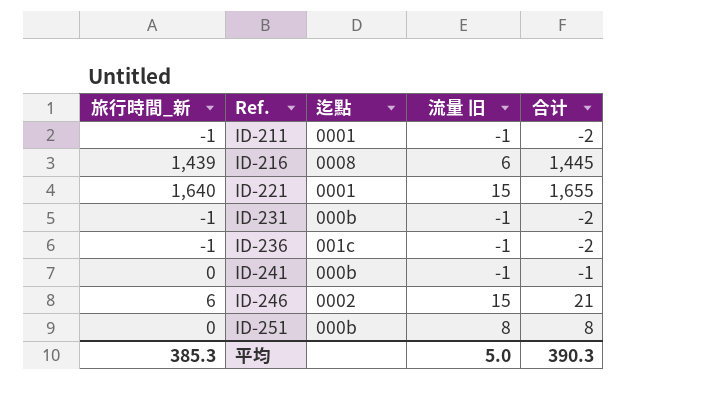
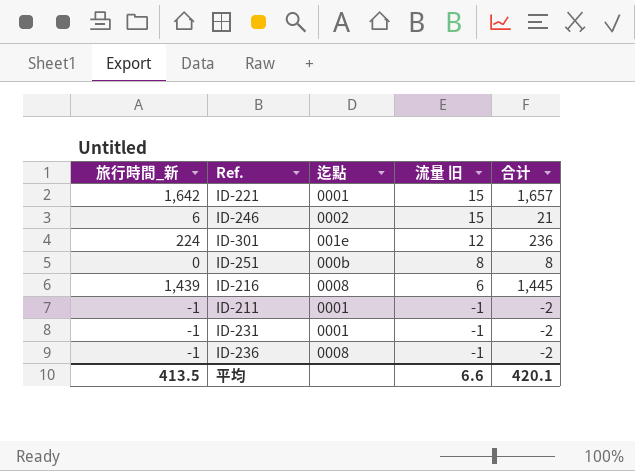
row order: Ref. ascending -> 流量 旧 descending
row ID-241: 0 | 000b | -1 | -1 -> none
ID-221 | 旅行時間_新: 1,640 -> 1,642
ID-221 | 合计: 1,655 -> 1,657
row ID-301: none -> 224 | 001e | 12 | 236
ID-231 | 迄點: 000b -> 0001
ID-236 | 迄點: 001c -> 0008
平均 | 旅行時間_新: 385.3 -> 413.5
平均 | 流量 旧: 5.0 -> 6.6
平均 | 合计: 390.3 -> 420.1

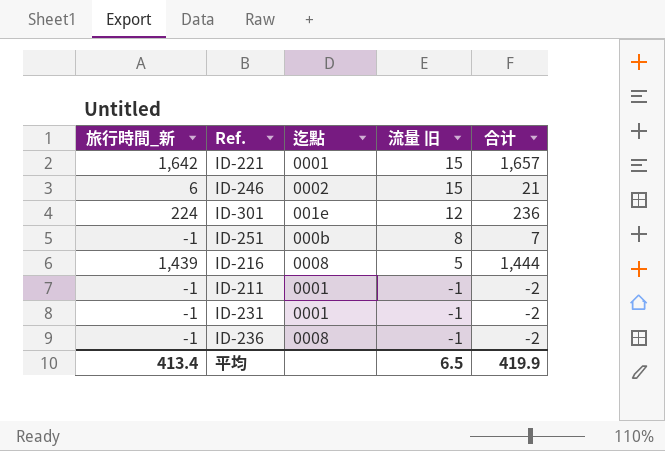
ID-251 | 旅行時間_新: 0 -> -1
ID-251 | 合计: 8 -> 7
ID-216 | 流量 旧: 6 -> 5
ID-216 | 合计: 1,445 -> 1,444
平均 | 旅行時間_新: 413.5 -> 413.4
平均 | 流量 旧: 6.6 -> 6.5
平均 | 合计: 420.1 -> 419.9

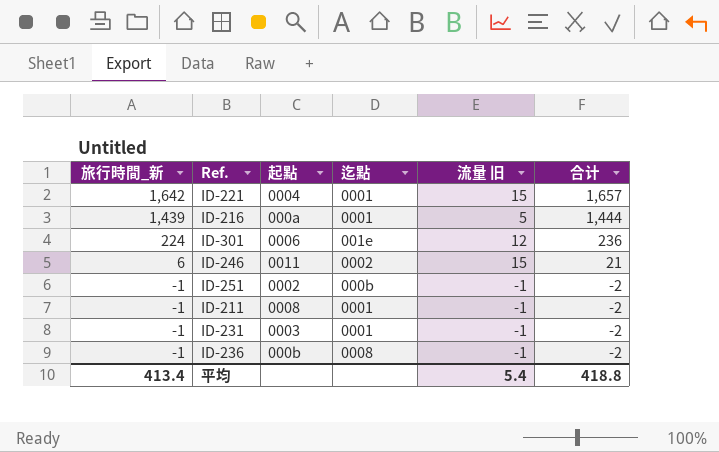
row order: 流量 旧 descending -> 旅行時間_新 descending
column 起點 | position: none -> 3
ID-216 | 迄點: 0008 -> 0001
ID-251 | 流量 旧: 8 -> -1
ID-251 | 合计: 7 -> -2
平均 | 流量 旧: 6.5 -> 5.4
平均 | 合计: 419.9 -> 418.8

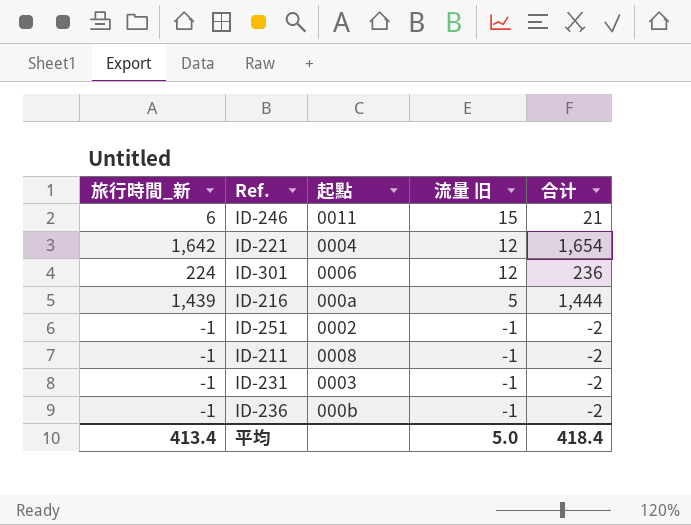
row order: 旅行時間_新 descending -> 流量 旧 descending
column 迄點 | position: 4 -> none
ID-221 | 流量 旧: 15 -> 12
ID-221 | 合计: 1,657 -> 1,654
平均 | 流量 旧: 5.4 -> 5.0
平均 | 合计: 418.8 -> 418.4

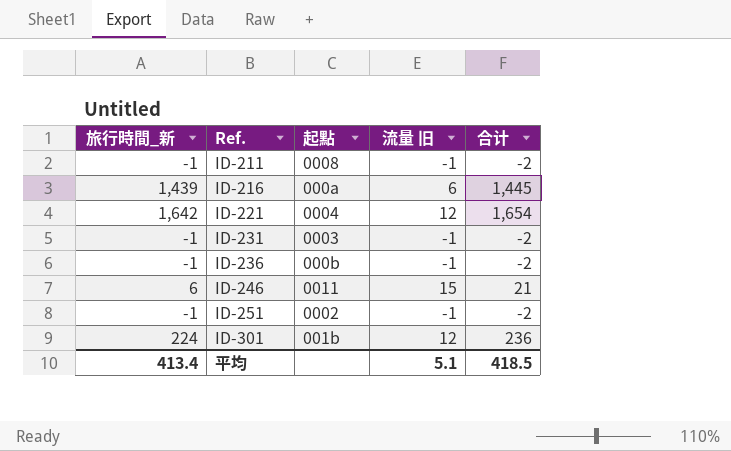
row order: 流量 旧 descending -> Ref. ascending
ID-216 | 流量 旧: 5 -> 6
ID-216 | 合计: 1,444 -> 1,445
ID-301 | 起點: 0006 -> 001b
平均 | 流量 旧: 5.0 -> 5.1
平均 | 合计: 418.4 -> 418.5

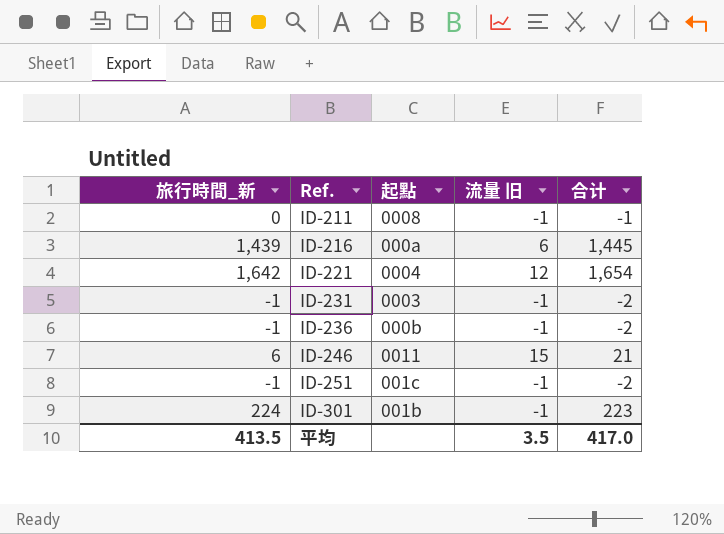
ID-211 | 旅行時間_新: -1 -> 0
ID-211 | 合计: -2 -> -1
ID-251 | 起點: 0002 -> 001c
ID-301 | 流量 旧: 12 -> -1
ID-301 | 合计: 236 -> 223
平均 | 旅行時間_新: 413.4 -> 413.5
平均 | 流量 旧: 5.1 -> 3.5
平均 | 合计: 418.5 -> 417.0

